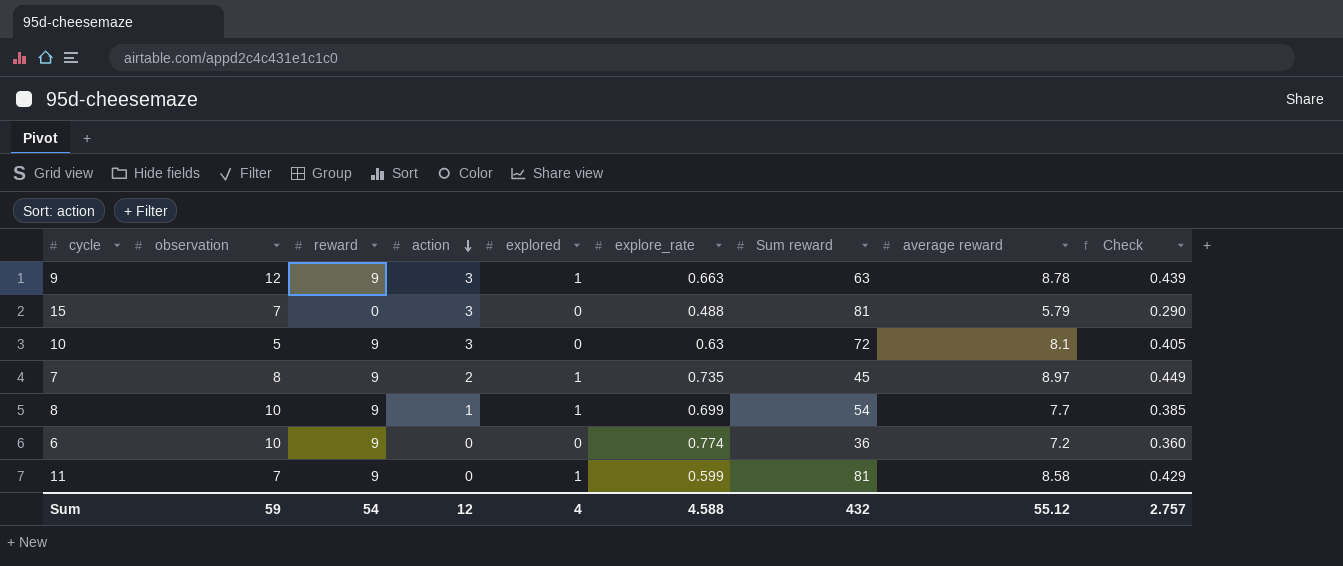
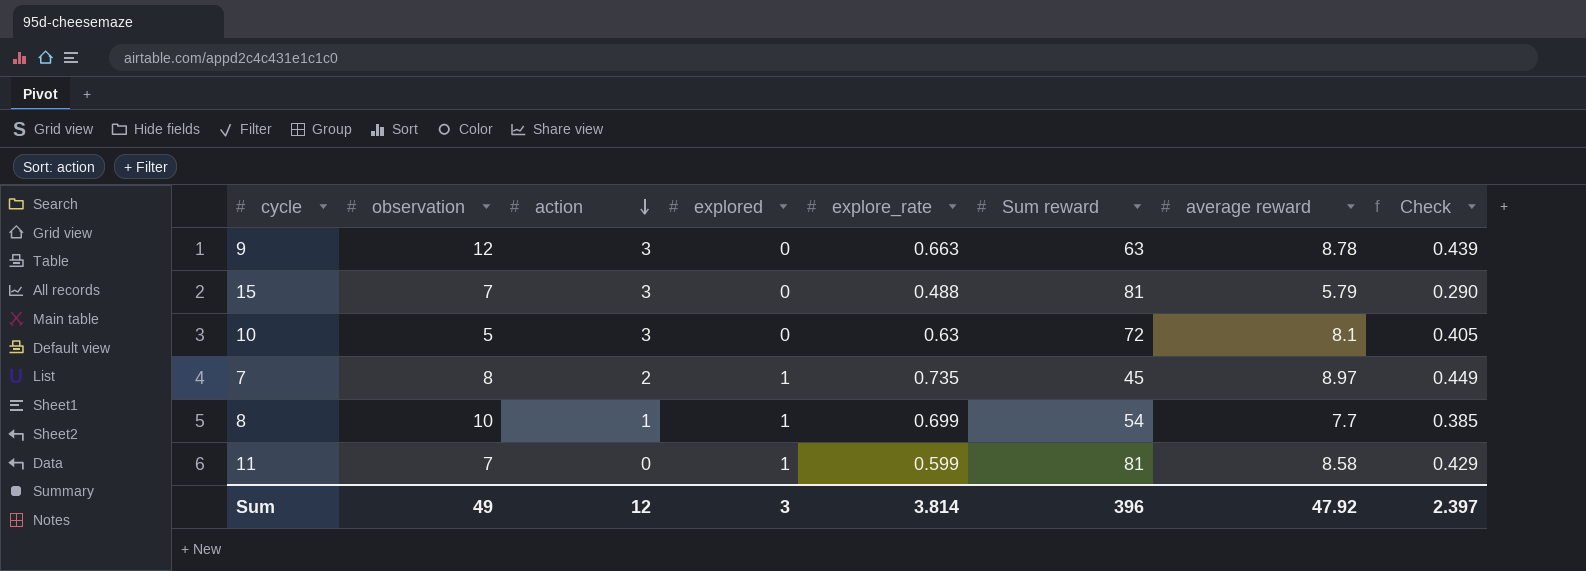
column reward | position: 3 -> none
row 6: 10 | 9 | 0 | 0 | 0.774 | 36 | 7.2 | 0.360 -> none
9 | explored: 1 -> 0
Sum | observation: 59 -> 49
Sum | explored: 4 -> 3
Sum | explore_rate: 4.588 -> 3.814
Sum | Sum reward: 432 -> 396
Sum | average reward: 55.12 -> 47.92
Sum | Check: 2.757 -> 2.397

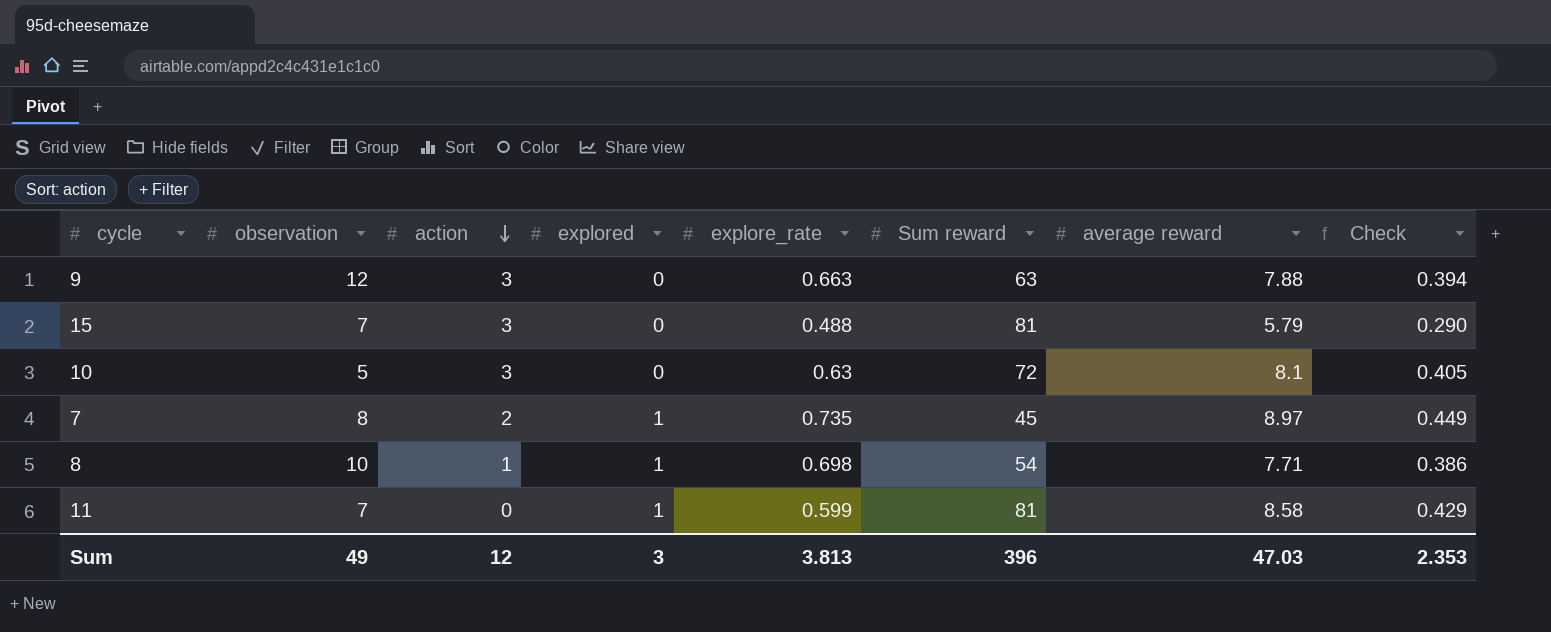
9 | average reward: 8.78 -> 7.88
9 | Check: 0.439 -> 0.394
8 | explore_rate: 0.699 -> 0.698
8 | average reward: 7.7 -> 7.71
8 | Check: 0.385 -> 0.386
Sum | explore_rate: 3.814 -> 3.813
Sum | average reward: 47.92 -> 47.03
Sum | Check: 2.397 -> 2.353

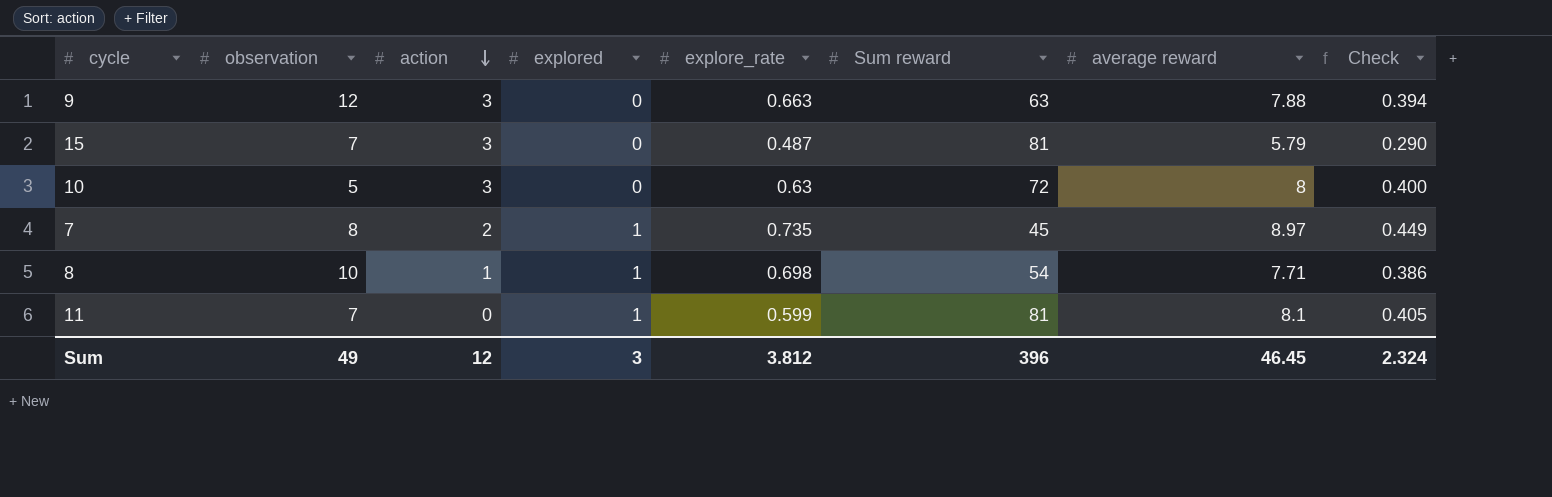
15 | explore_rate: 0.488 -> 0.487
10 | average reward: 8.1 -> 8
10 | Check: 0.405 -> 0.400
11 | average reward: 8.58 -> 8.1
11 | Check: 0.429 -> 0.405
Sum | explore_rate: 3.813 -> 3.812
Sum | average reward: 47.03 -> 46.45
Sum | Check: 2.353 -> 2.324

